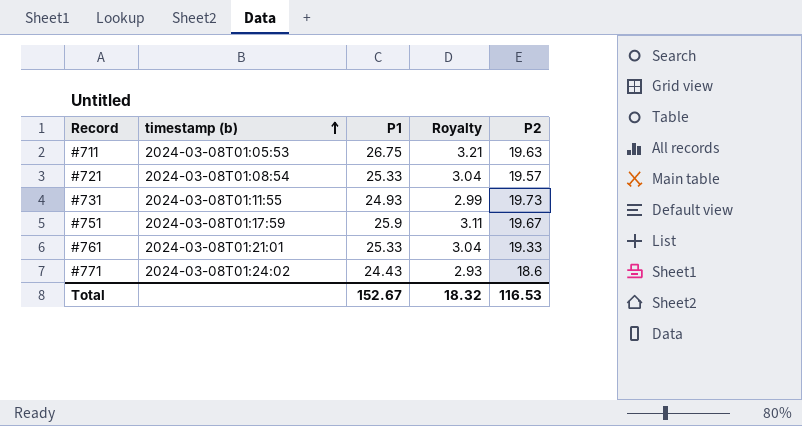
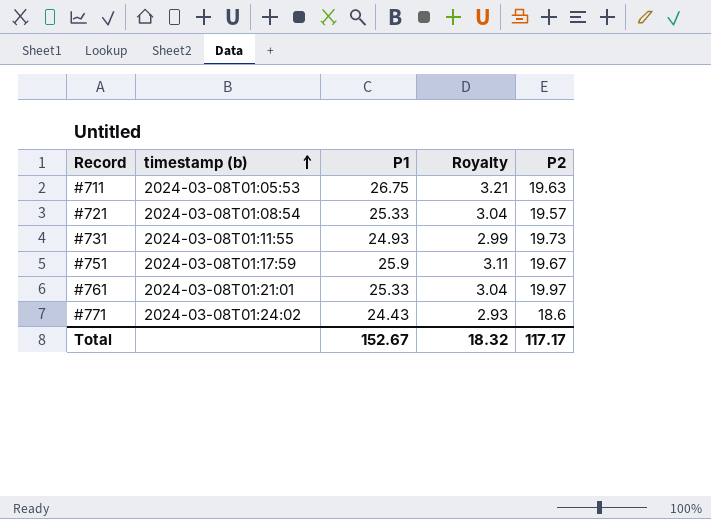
#761 | P2: 19.33 -> 19.97
Total | P2: 116.53 -> 117.17

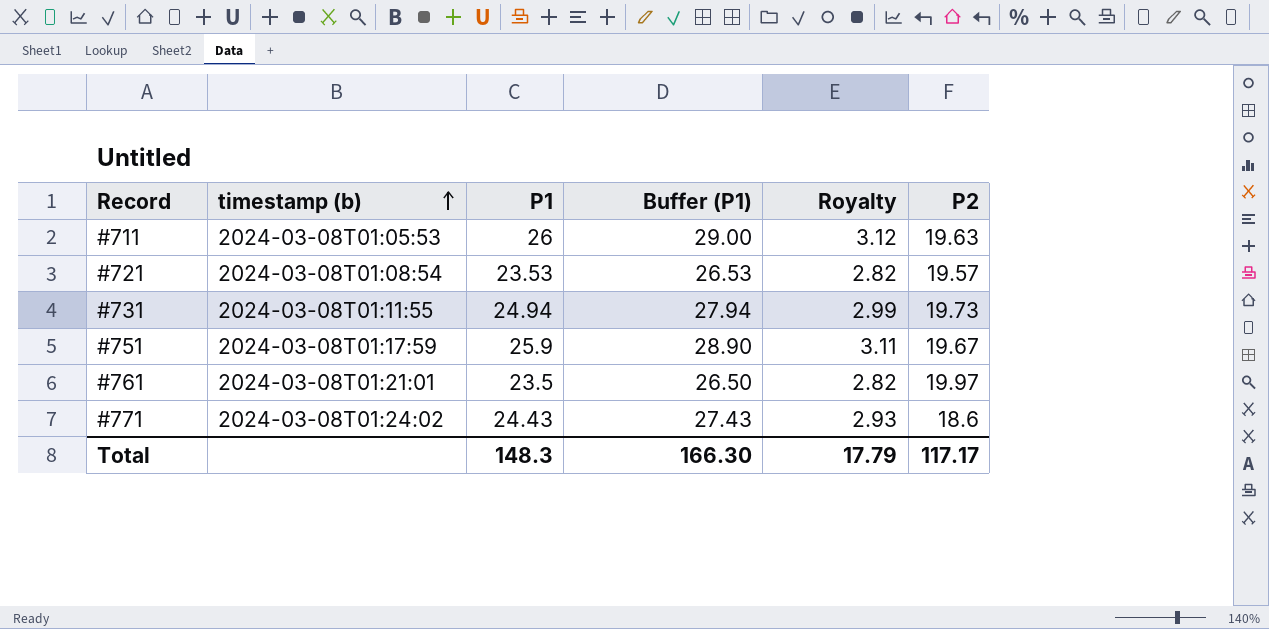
column Buffer (P1) | formula: none -> [P1] + 3
#711 | P1: 26.75 -> 26
#711 | Royalty: 3.21 -> 3.12
#721 | P1: 25.33 -> 23.53
#721 | Royalty: 3.04 -> 2.82
#731 | P1: 24.93 -> 24.94
#761 | P1: 25.33 -> 23.5
#761 | Royalty: 3.04 -> 2.82
Total | P1: 152.67 -> 148.3
Total | Royalty: 18.32 -> 17.79

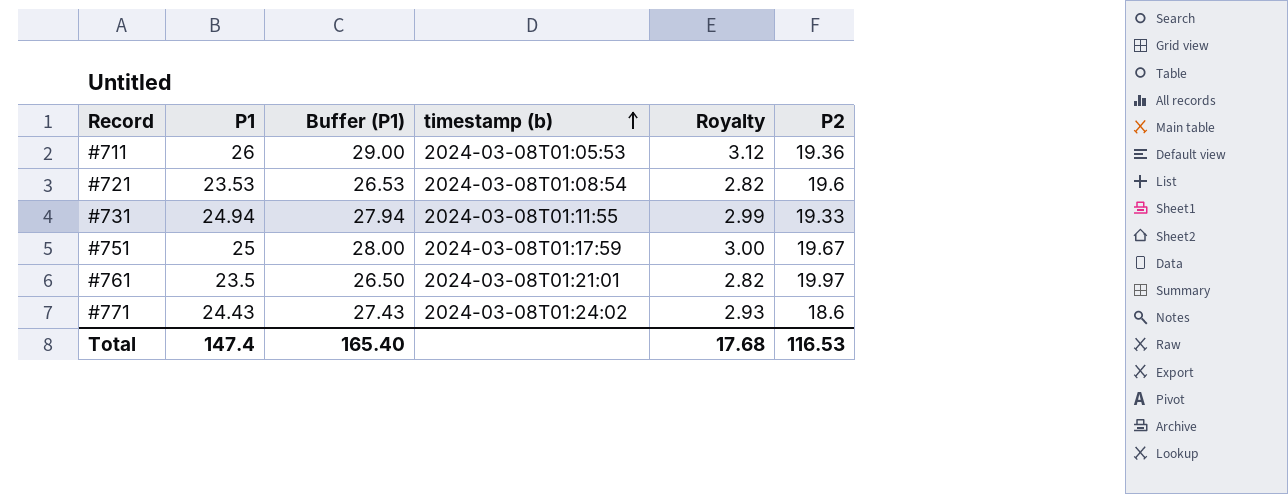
column timestamp (b) | position: 2 -> 4
#711 | P2: 19.63 -> 19.36
#721 | P2: 19.57 -> 19.6
#731 | P2: 19.73 -> 19.33
#751 | P1: 25.9 -> 25
#751 | Buffer (P1): 28.90 -> 28.00
#751 | Royalty: 3.11 -> 3.00
Total | P1: 148.3 -> 147.4
Total | Buffer (P1): 166.30 -> 165.40
Total | Royalty: 17.79 -> 17.68
Total | P2: 117.17 -> 116.53

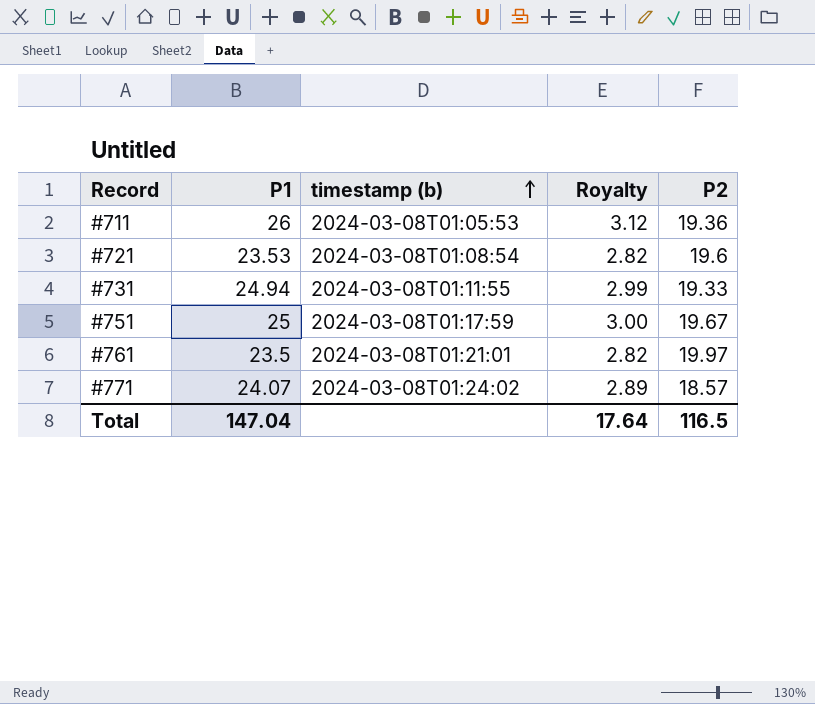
column Buffer (P1) | formula: [P1] + 3 -> none
#771 | P1: 24.43 -> 24.07
#771 | Royalty: 2.93 -> 2.89
#771 | P2: 18.6 -> 18.57
Total | P1: 147.4 -> 147.04
Total | Royalty: 17.68 -> 17.64
Total | P2: 116.53 -> 116.5

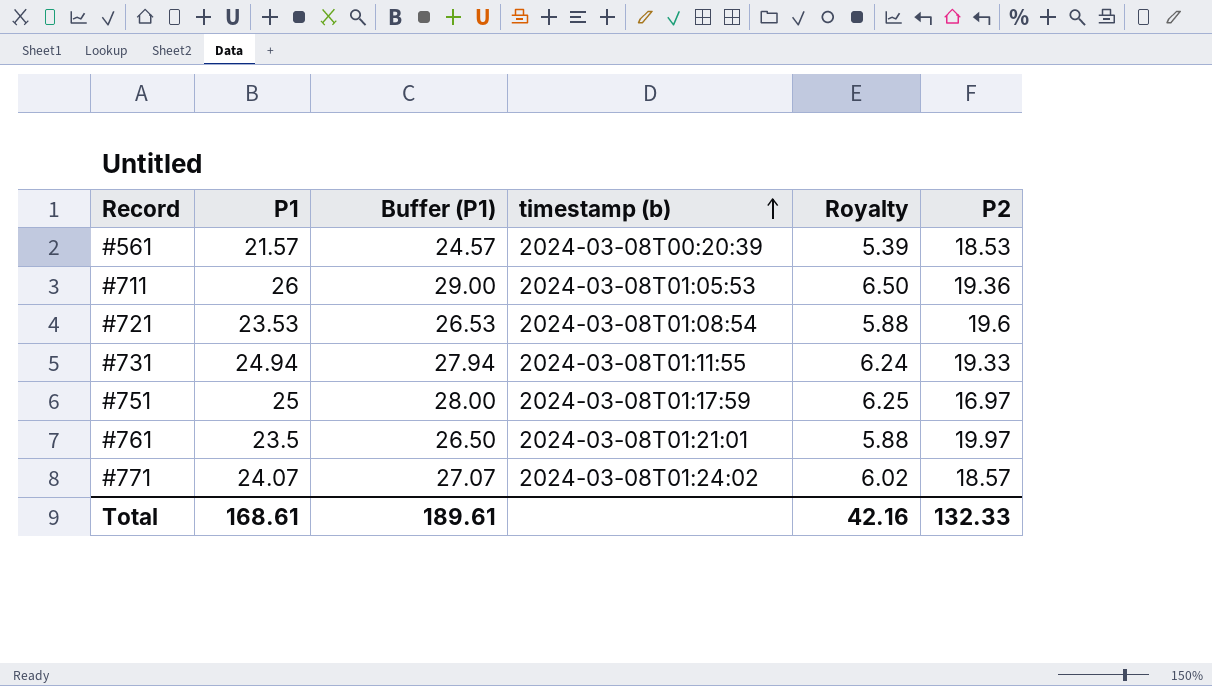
column Buffer (P1) | formula: none -> [P1] + 3
column Royalty | formula: [P1] * 0.12 -> [P1] * 0.25
row #561: none -> 21.57 | 24.57 | 2024-03-08T00:20:39 | 5.39 | 18.53
#751 | P2: 19.67 -> 16.97
Total | P1: 147.04 -> 168.61
Total | Royalty: 17.64 -> 42.16
Total | P2: 116.5 -> 132.33

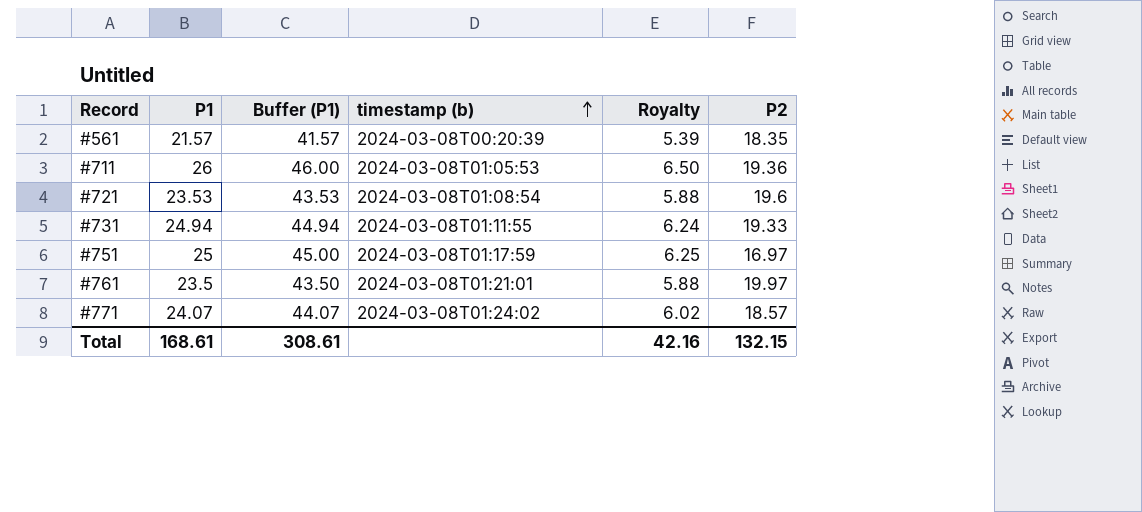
column Buffer (P1) | formula: [P1] + 3 -> [P1] + 20
#561 | P2: 18.53 -> 18.35
Total | Buffer (P1): 189.61 -> 308.61
Total | P2: 132.33 -> 132.15

